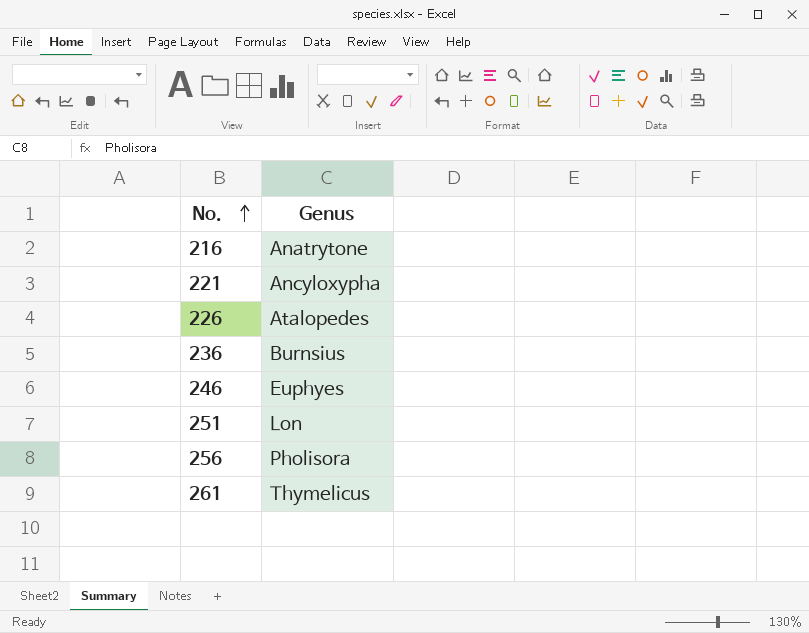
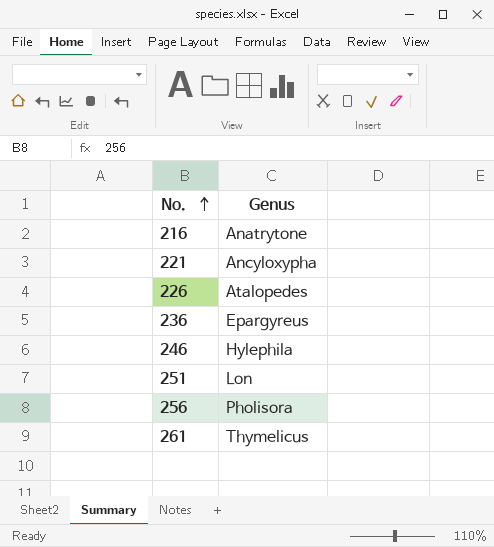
236 | Genus: Burnsius -> Epargyreus
246 | Genus: Euphyes -> Hylephila

